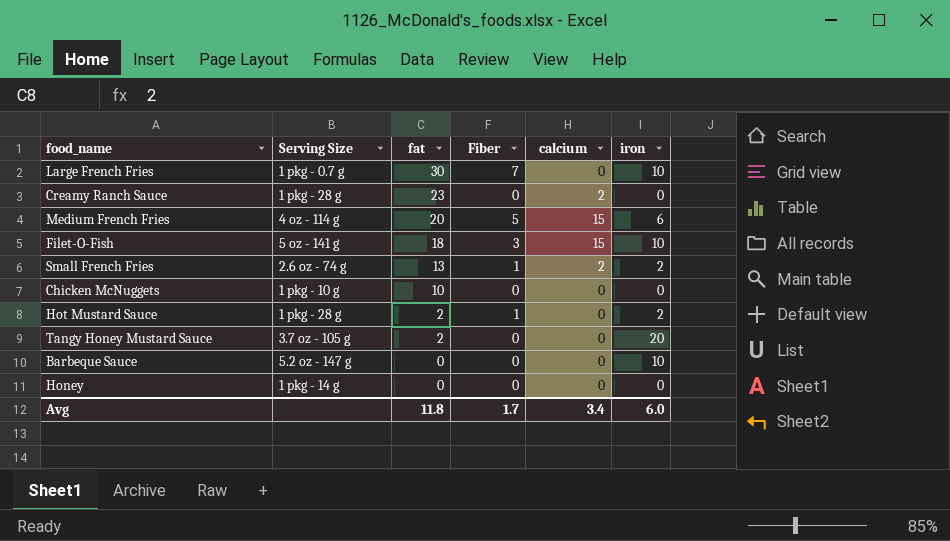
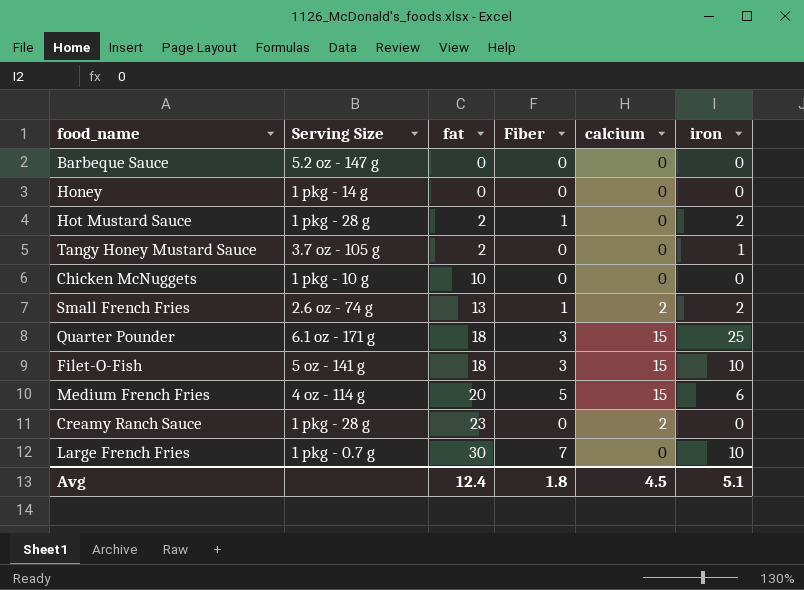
row order: fat descending -> fat ascending
Barbeque Sauce | iron: 10 -> 0
Tangy Honey Mustard Sauce | iron: 20 -> 1
row Quarter Pounder: none -> 6.1 oz - 171 g | 18 | 3 | 15 | 25
Avg | fat: 11.8 -> 12.4
Avg | Fiber: 1.7 -> 1.8
Avg | calcium: 3.4 -> 4.5
Avg | iron: 6.0 -> 5.1

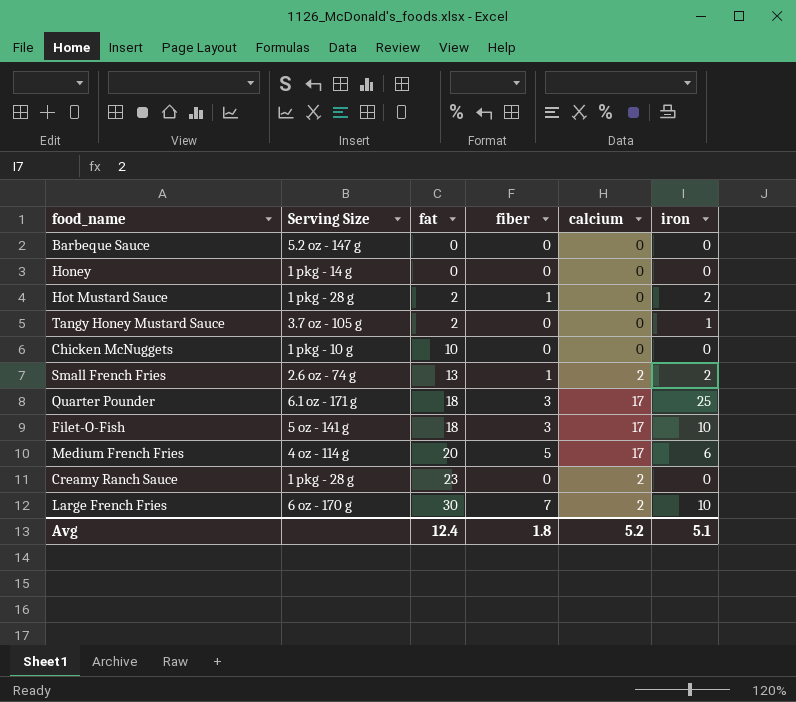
column name: Fiber -> fiber
Quarter Pounder | calcium: 15 -> 17
Filet-O-Fish | calcium: 15 -> 17
Medium French Fries | calcium: 15 -> 17
Large French Fries | Serving Size: 1 pkg - 0.7 g -> 6 oz - 170 g
Large French Fries | calcium: 0 -> 2
Avg | calcium: 4.5 -> 5.2

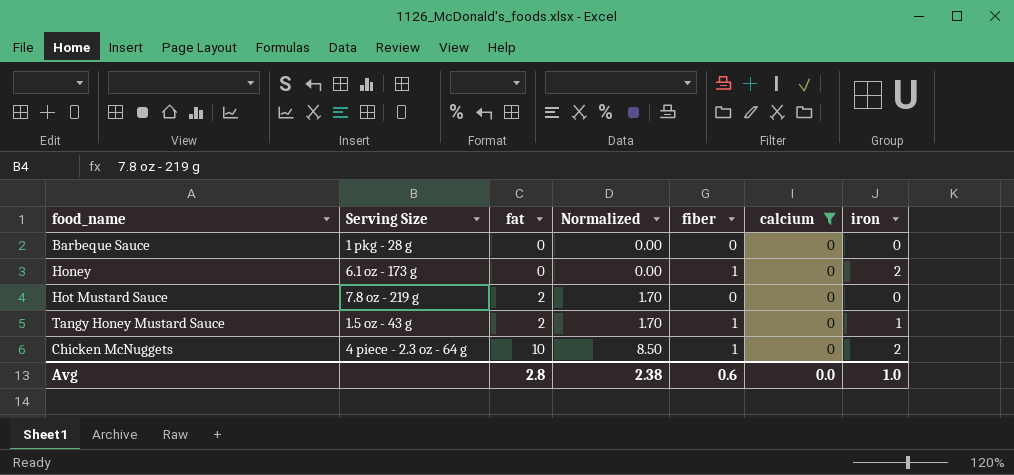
filter: none -> calcium = 0
column Normalized | formula: none -> [fat] * 0.85
Barbeque Sauce | Serving Size: 5.2 oz - 147 g -> 1 pkg - 28 g
Honey | Serving Size: 1 pkg - 14 g -> 6.1 oz - 173 g
Honey | fiber: 0 -> 1
Honey | iron: 0 -> 2
Hot Mustard Sauce | Serving Size: 1 pkg - 28 g -> 7.8 oz - 219 g
Hot Mustard Sauce | fiber: 1 -> 0
Hot Mustard Sauce | iron: 2 -> 0
Tangy Honey Mustard Sauce | Serving Size: 3.7 oz - 105 g -> 1.5 oz - 43 g
Tangy Honey Mustard Sauce | fiber: 0 -> 1
Chicken McNuggets | Serving Size: 1 pkg - 10 g -> 4 piece - 2.3 oz - 64 g
Chicken McNuggets | fiber: 0 -> 1
Chicken McNuggets | iron: 0 -> 2
Avg | fat: 12.4 -> 2.8
Avg | fiber: 1.8 -> 0.6
Avg | calcium: 5.2 -> 0.0
Avg | iron: 5.1 -> 1.0

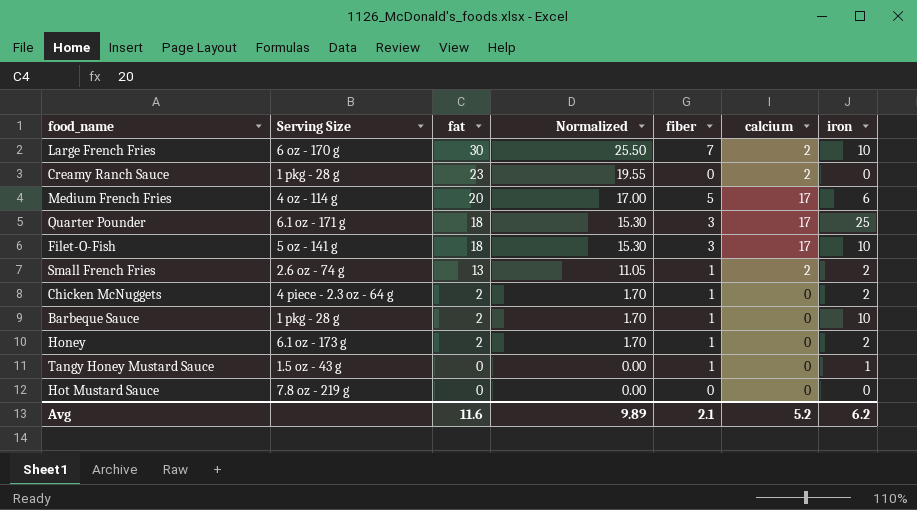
filter: calcium = 0 -> none
row order: fat ascending -> fat descending
Chicken McNuggets | fat: 10 -> 2
Chicken McNuggets | Normalized: 8.50 -> 1.70
Barbeque Sauce | fat: 0 -> 2
Barbeque Sauce | Normalized: 0.00 -> 1.70
Barbeque Sauce | fiber: 0 -> 1
Barbeque Sauce | iron: 0 -> 10
Honey | fat: 0 -> 2
Honey | Normalized: 0.00 -> 1.70
Tangy Honey Mustard Sauce | fat: 2 -> 0
Tangy Honey Mustard Sauce | Normalized: 1.70 -> 0.00
Hot Mustard Sauce | fat: 2 -> 0
Hot Mustard Sauce | Normalized: 1.70 -> 0.00
Avg | fat: 2.8 -> 11.6
Avg | Normalized: 2.38 -> 9.89
Avg | fiber: 0.6 -> 2.1
Avg | calcium: 0.0 -> 5.2
Avg | iron: 1.0 -> 6.2

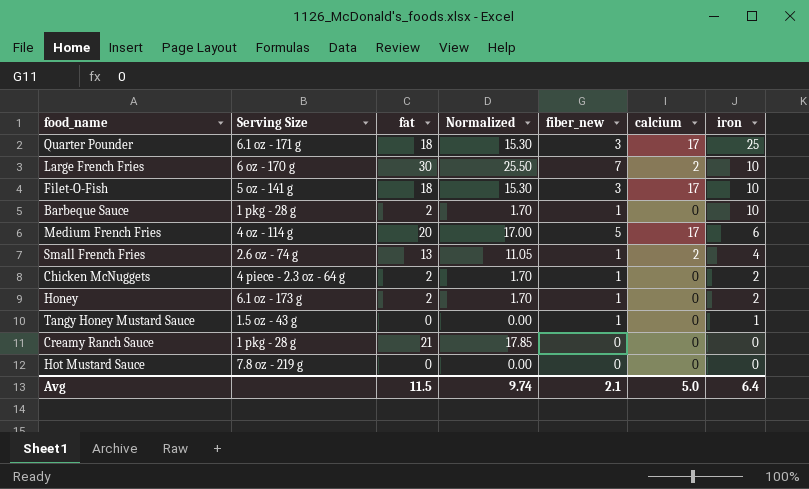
row order: fat descending -> iron descending
column name: fiber -> fiber_new
Small French Fries | iron: 2 -> 4
Creamy Ranch Sauce | fat: 23 -> 21
Creamy Ranch Sauce | Normalized: 19.55 -> 17.85
Creamy Ranch Sauce | calcium: 2 -> 0
Avg | fat: 11.6 -> 11.5
Avg | Normalized: 9.89 -> 9.74
Avg | calcium: 5.2 -> 5.0
Avg | iron: 6.2 -> 6.4

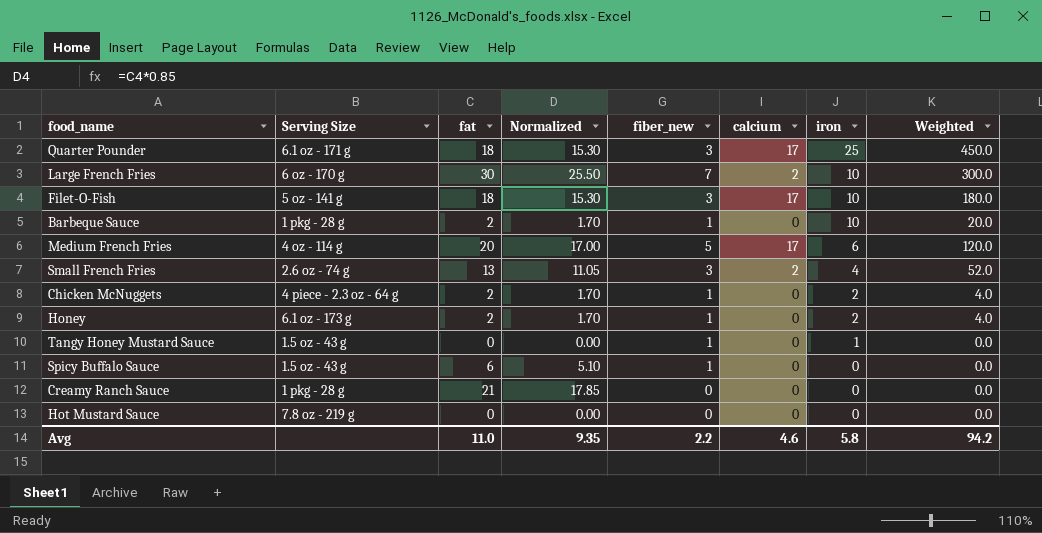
column Weighted | formula: none -> [fat] * [iron]
Small French Fries | fiber_new: 1 -> 3
row Spicy Buffalo Sauce: none -> 1.5 oz - 43 g | 6 | 5.10 | 1 | 0 | 0 | 0.0
Avg | fat: 11.5 -> 11.0
Avg | Normalized: 9.74 -> 9.35
Avg | fiber_new: 2.1 -> 2.2
Avg | calcium: 5.0 -> 4.6
Avg | iron: 6.4 -> 5.8

